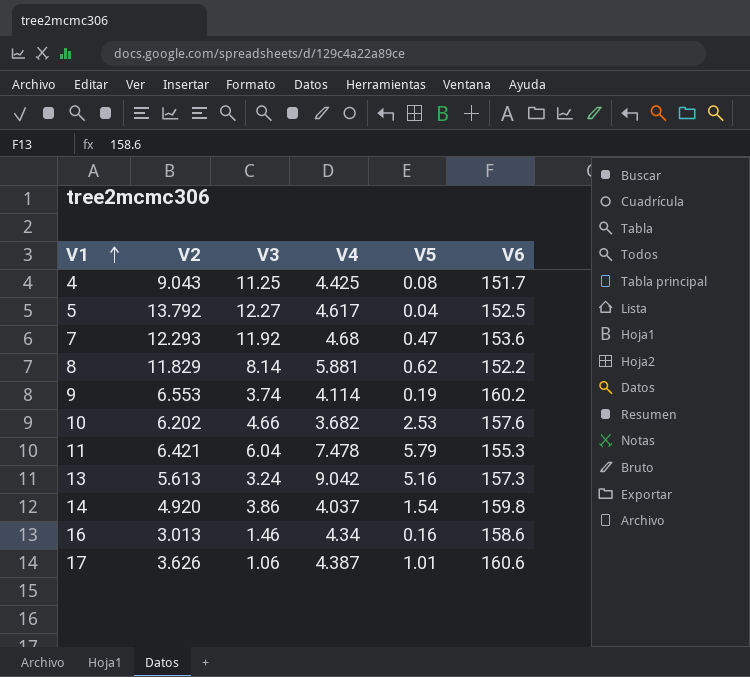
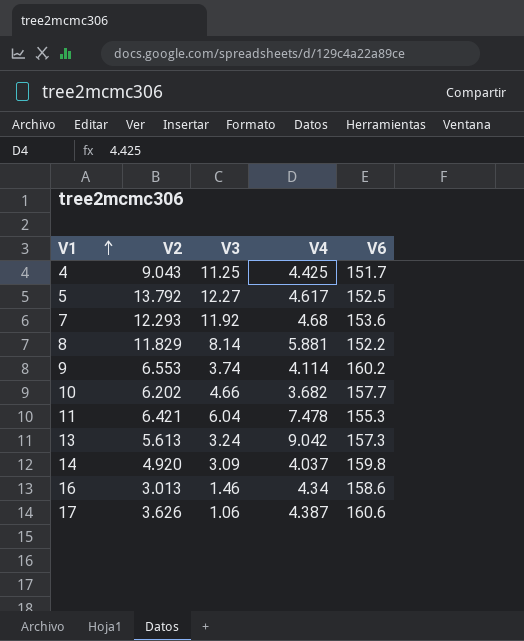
column V5 | position: 5 -> none
10 | V6: 157.6 -> 157.7
14 | V3: 3.86 -> 3.09

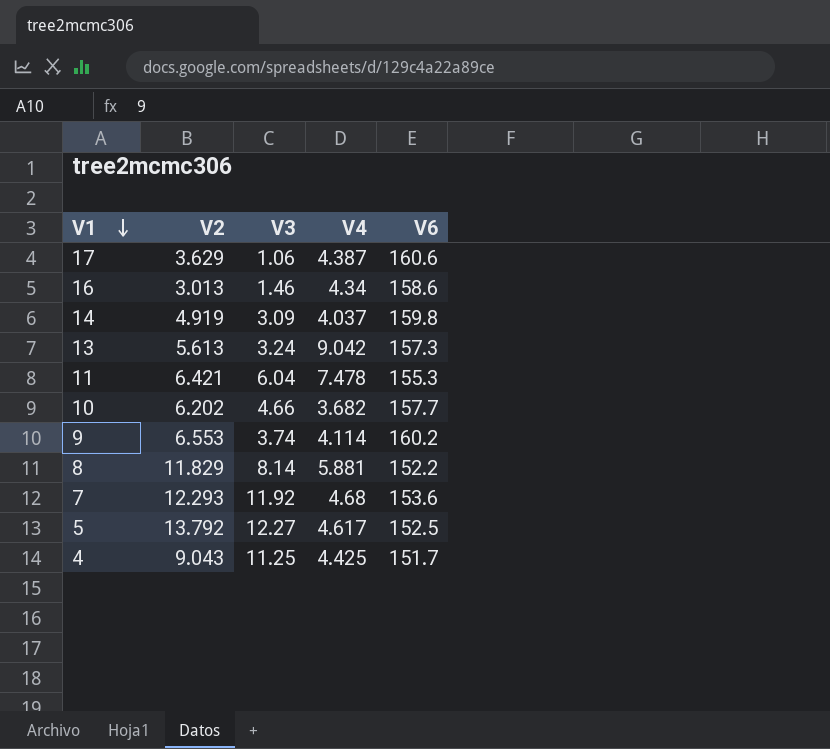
row order: V1 ascending -> V1 descending
17 | V2: 3.626 -> 3.629
14 | V2: 4.920 -> 4.919

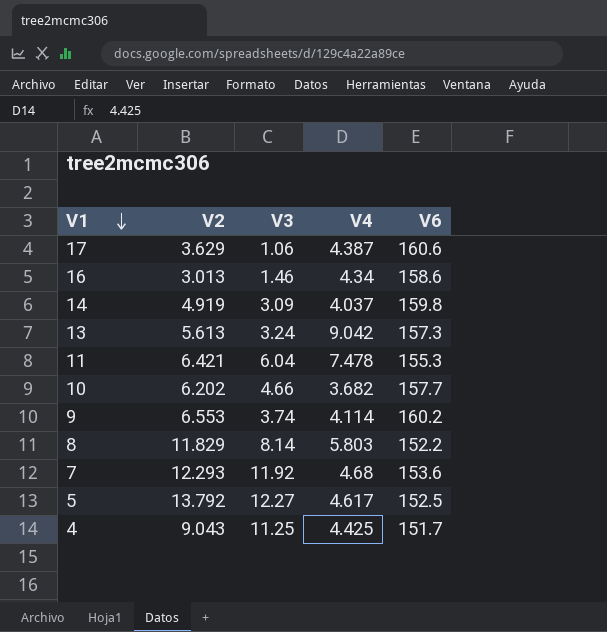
8 | V4: 5.881 -> 5.803

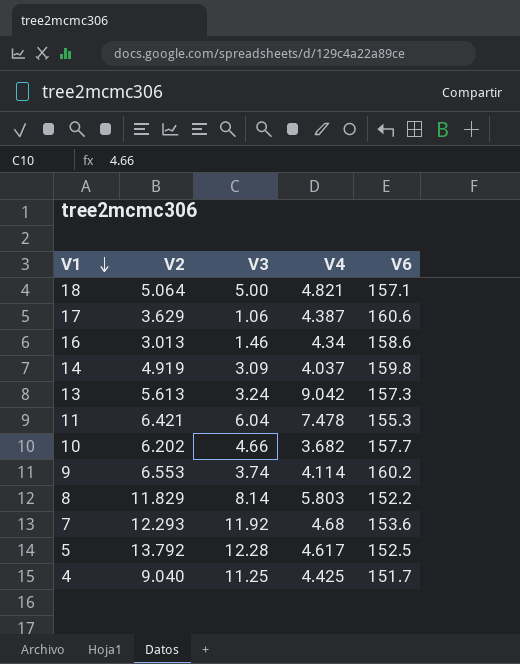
row 18: none -> 5.064 | 5.00 | 4.821 | 157.1
5 | V3: 12.27 -> 12.28
4 | V2: 9.043 -> 9.040

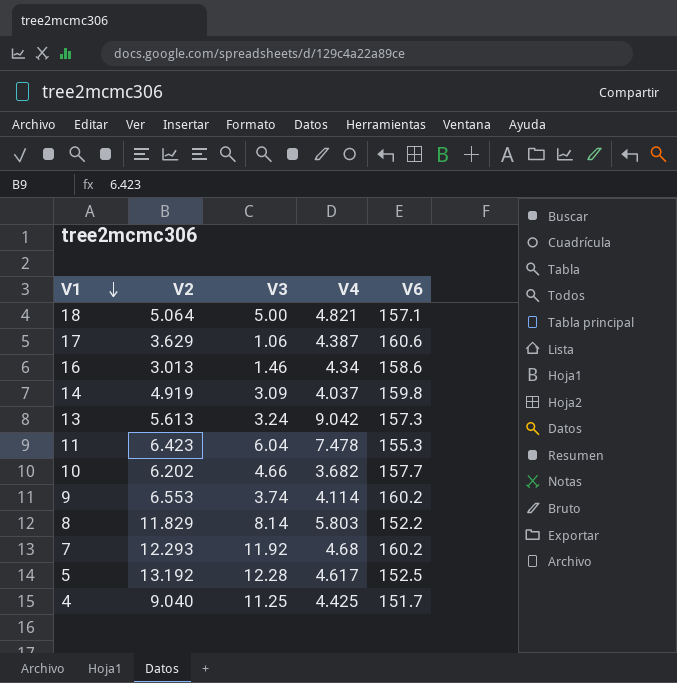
11 | V2: 6.421 -> 6.423
7 | V6: 153.6 -> 160.2
5 | V2: 13.792 -> 13.192

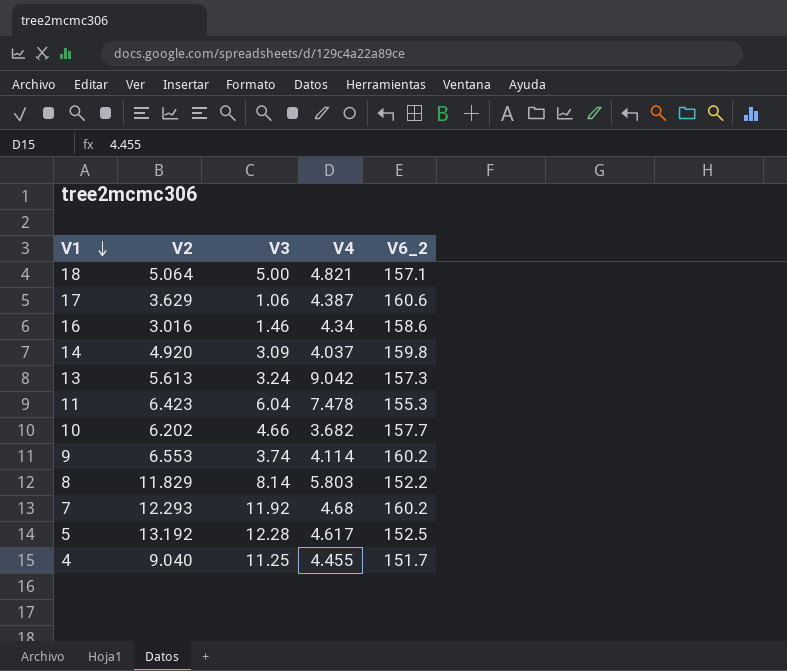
column name: V6 -> V6_2
16 | V2: 3.013 -> 3.016
14 | V2: 4.919 -> 4.920
4 | V4: 4.425 -> 4.455

